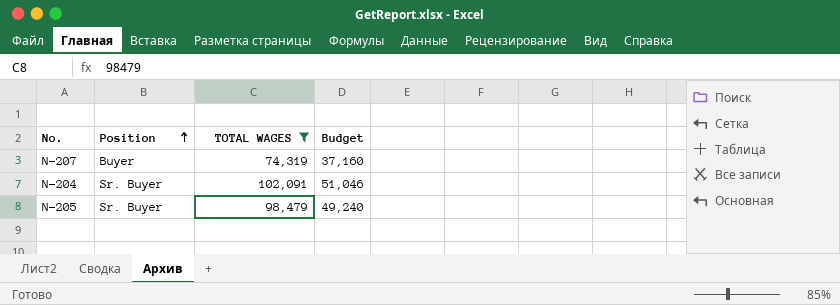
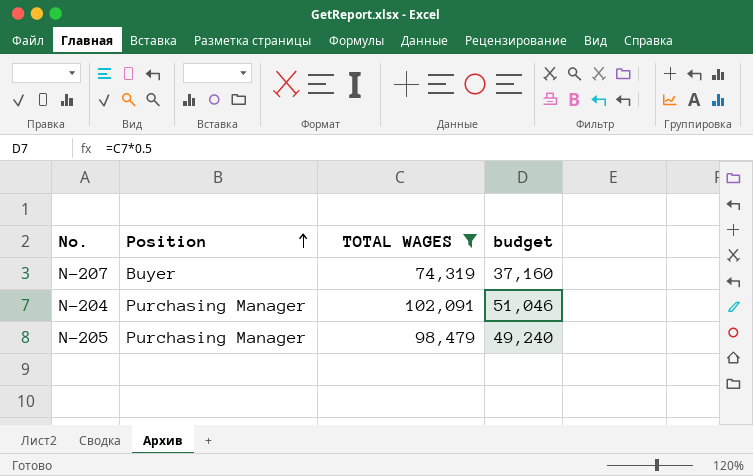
column name: Budget -> budget
N-204 | Position: Sr. Buyer -> Purchasing Manager
N-205 | Position: Sr. Buyer -> Purchasing Manager

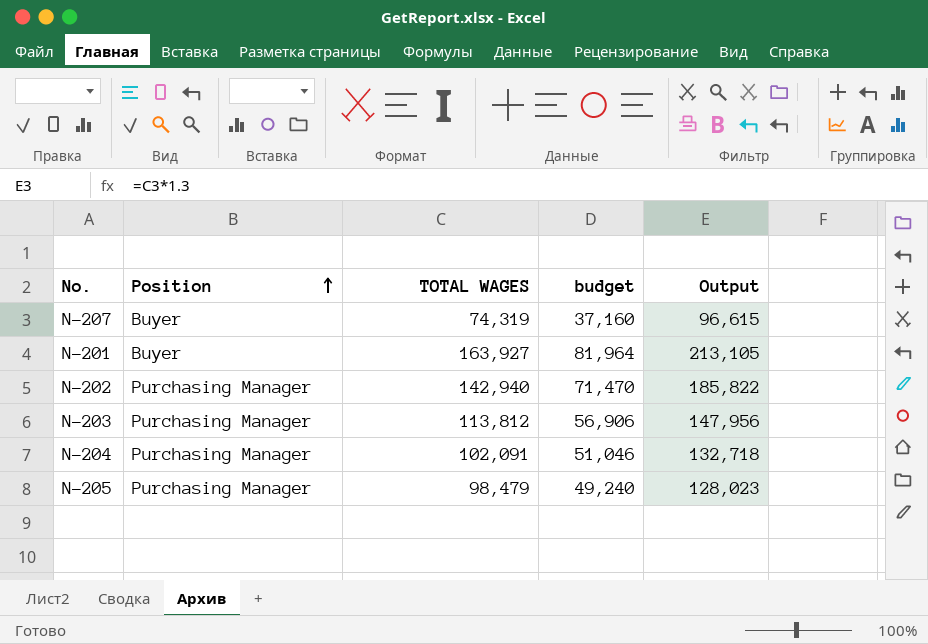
filter: TOTAL WAGES <= 102,091 -> none
column Output | formula: none -> [TOTAL WAGES] * 1.3

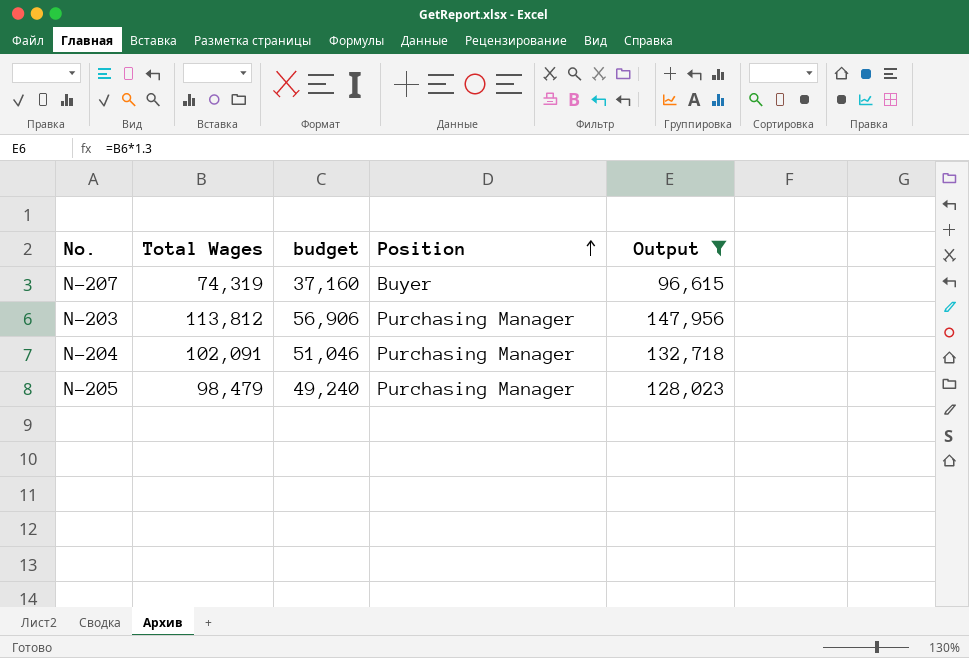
filter: none -> Output <= 147,956
column name: TOTAL WAGES -> Total Wages
column Position | position: 2 -> 4

